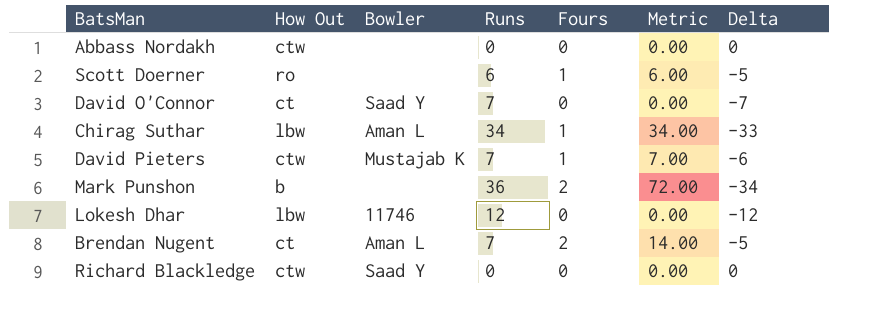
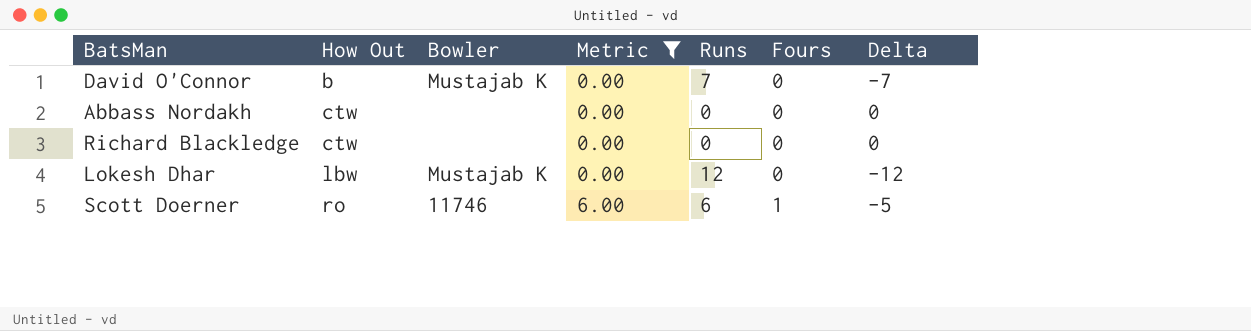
filter: none -> Metric <= 6.00
row order: none -> How Out ascending
column Metric | position: 6 -> 4
David O'Connor | How Out: ct -> b
David O'Connor | Bowler: Saad Y -> Mustajab K
Richard Blackledge | Bowler: Saad Y -> none
Lokesh Dhar | Bowler: 11746 -> Mustajab K
Scott Doerner | Bowler: none -> 11746

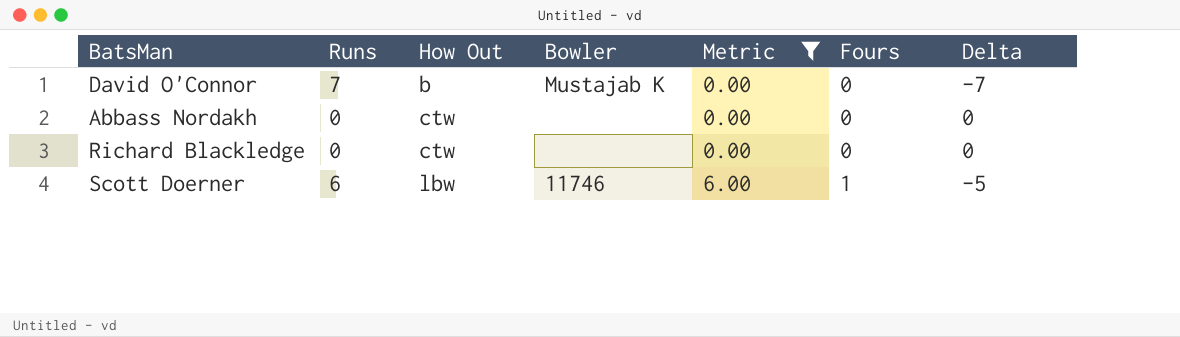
column Runs | position: 5 -> 2
row Lokesh Dhar: lbw | Mustajab K | 0.00 | 12 | 0 | -12 -> none
Scott Doerner | How Out: ro -> lbw

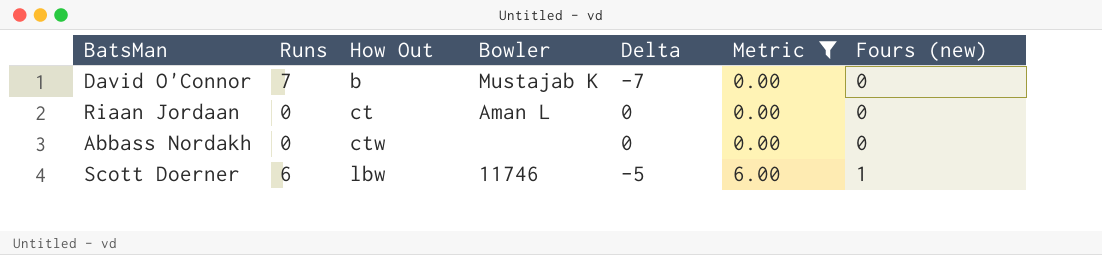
column Delta | position: 7 -> 5
column name: Fours -> Fours (new)
row Richard Blackledge: 0 | ctw | none | 0.00 | 0 | 0 -> none
row Riaan Jordaan: none -> 0 | ct | Aman L | 0 | 0.00 | 0

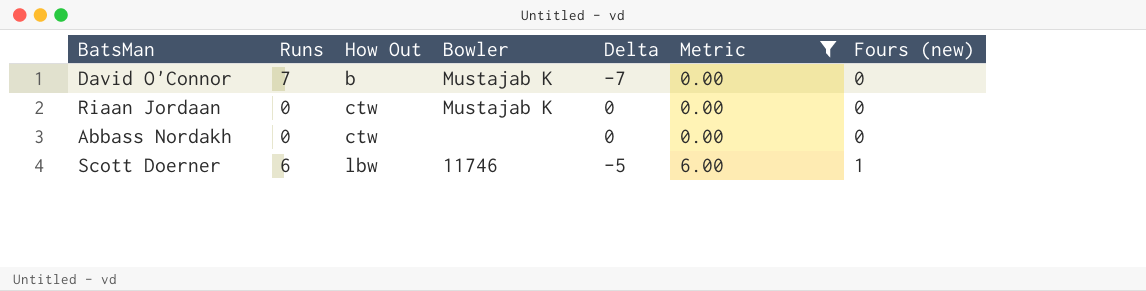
Riaan Jordaan | How Out: ct -> ctw
Riaan Jordaan | Bowler: Aman L -> Mustajab K

